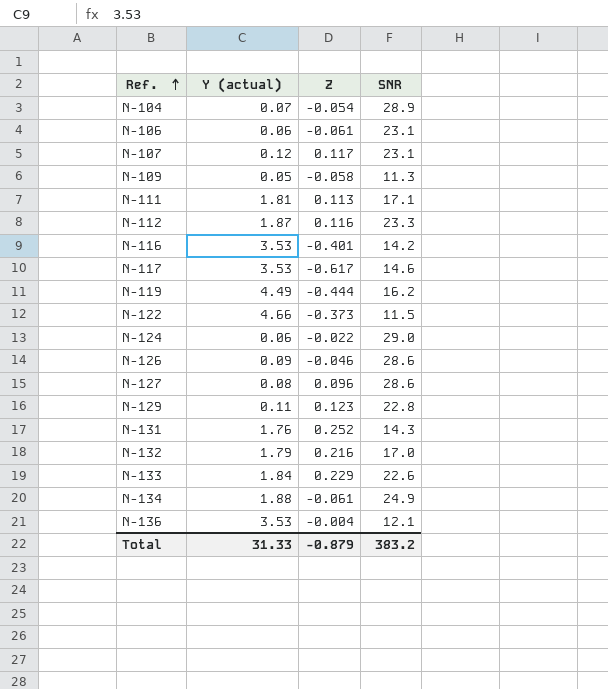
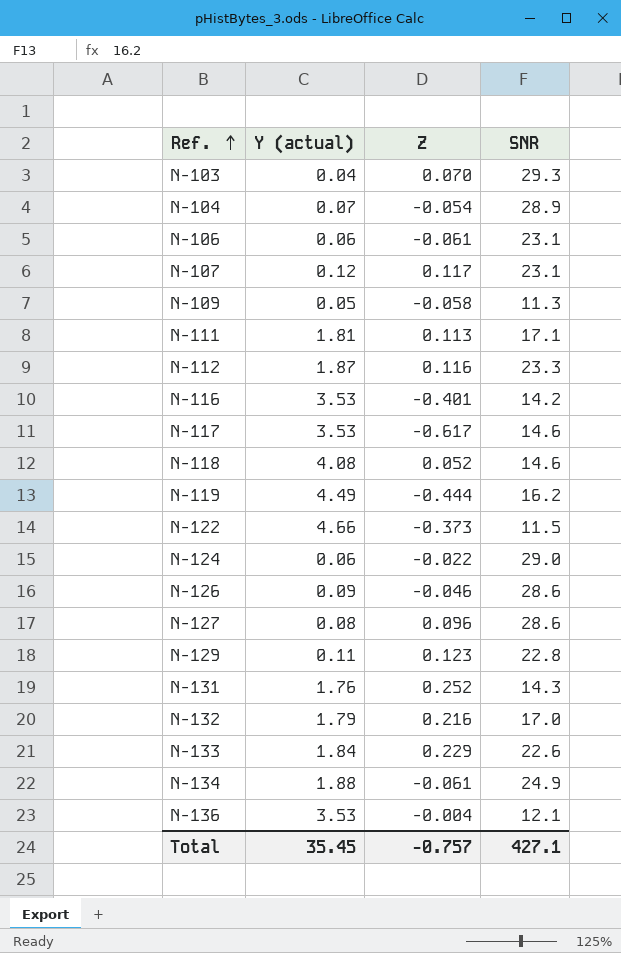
row N-103: none -> 0.04 | 0.070 | 29.3
row N-118: none -> 4.08 | 0.052 | 14.6
Total | Y (actual): 31.33 -> 35.45
Total | Z: -0.879 -> -0.757
Total | SNR: 383.2 -> 427.1

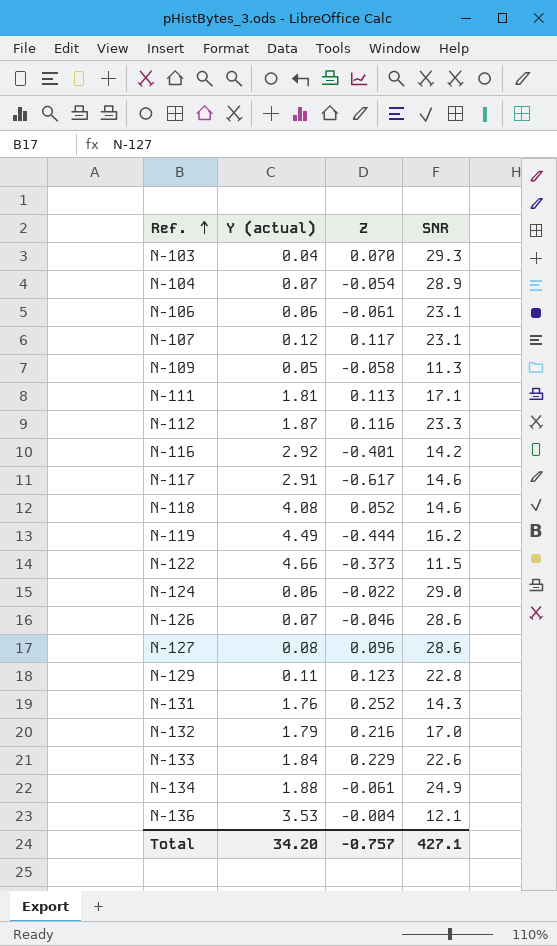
N-116 | Y (actual): 3.53 -> 2.92
N-117 | Y (actual): 3.53 -> 2.91
N-126 | Y (actual): 0.09 -> 0.07
Total | Y (actual): 35.45 -> 34.20

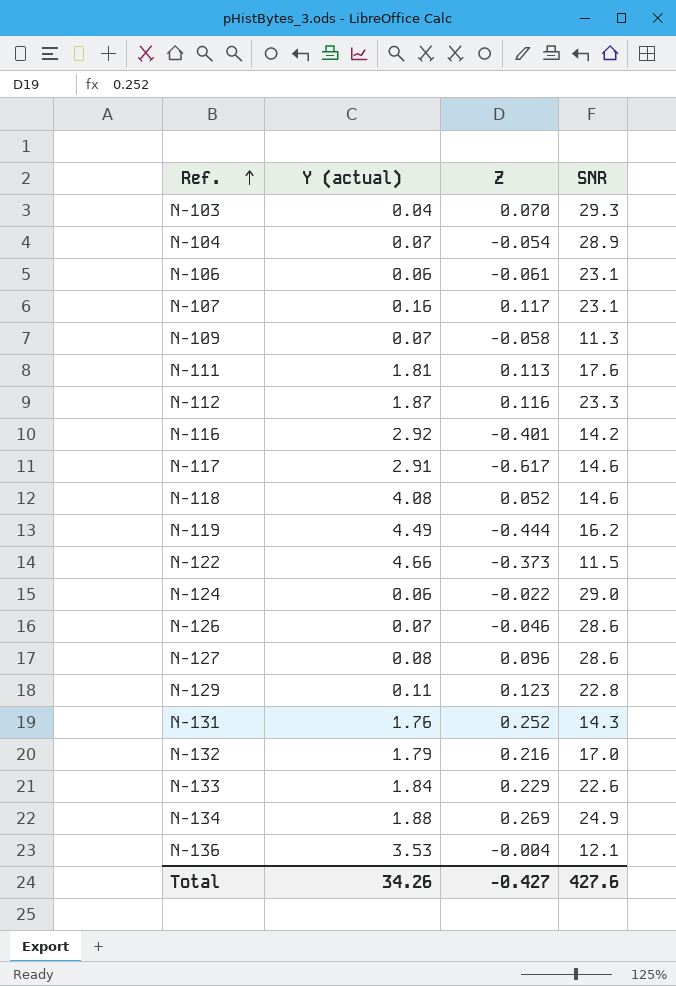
N-107 | Y (actual): 0.12 -> 0.16
N-109 | Y (actual): 0.05 -> 0.07
N-111 | SNR: 17.1 -> 17.6
N-134 | Z: -0.061 -> 0.269
Total | Y (actual): 34.20 -> 34.26
Total | Z: -0.757 -> -0.427
Total | SNR: 427.1 -> 427.6

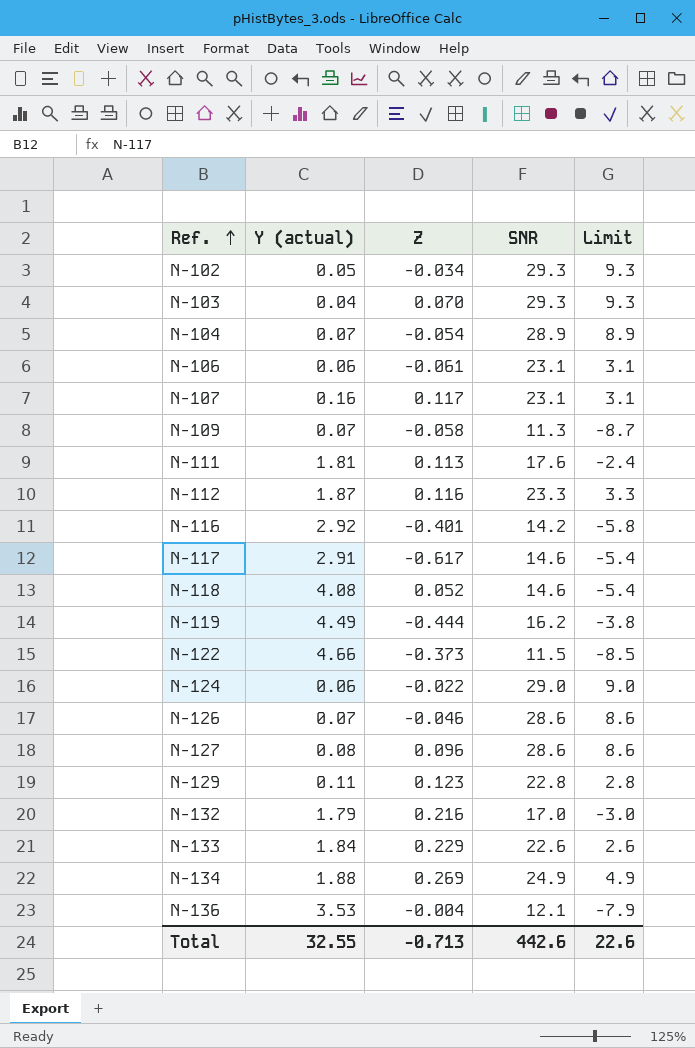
column Limit | formula: none -> [SNR] - 20
row N-131: 1.76 | 0.252 | 14.3 -> none
row N-102: none -> 0.05 | -0.034 | 29.3 | 9.3
Total | Y (actual): 34.26 -> 32.55
Total | Z: -0.427 -> -0.713
Total | SNR: 427.6 -> 442.6

